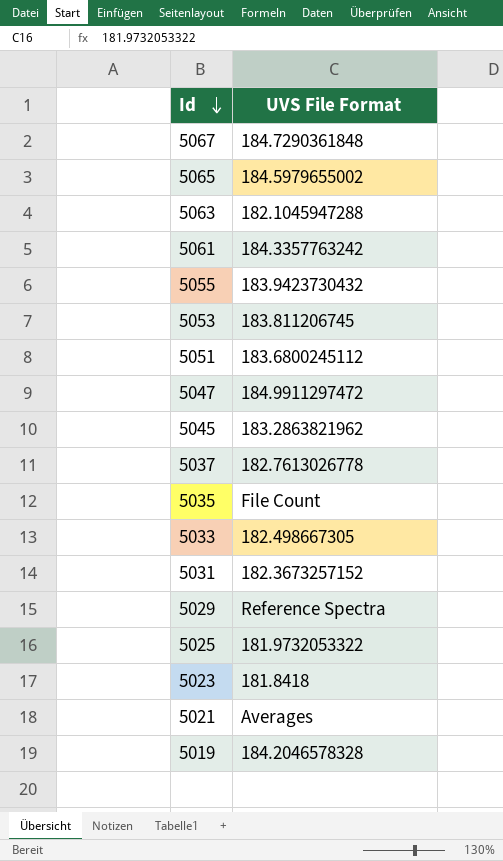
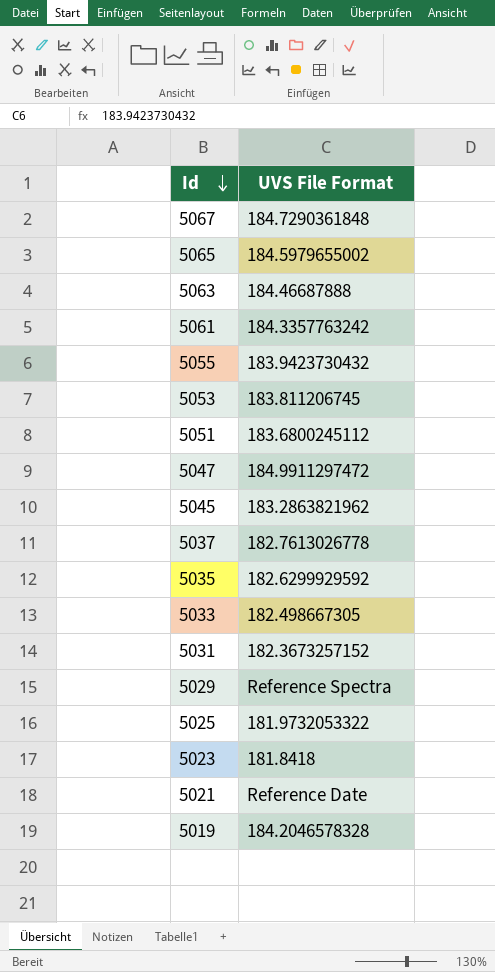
5063 | UVS File Format: 182.1045947288 -> 184.46687888
5035 | UVS File Format: File Count -> 182.6299929592
5021 | UVS File Format: Averages -> Reference Date

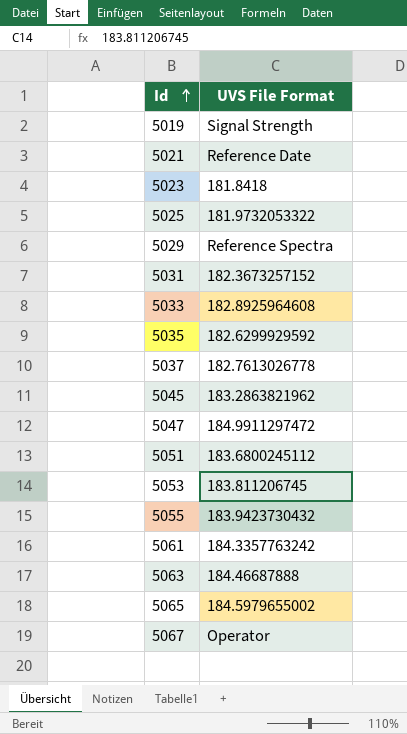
row order: Id descending -> Id ascending
5019 | UVS File Format: 184.2046578328 -> Signal Strength
5033 | UVS File Format: 182.498667305 -> 182.8925964608
5067 | UVS File Format: 184.7290361848 -> Operator

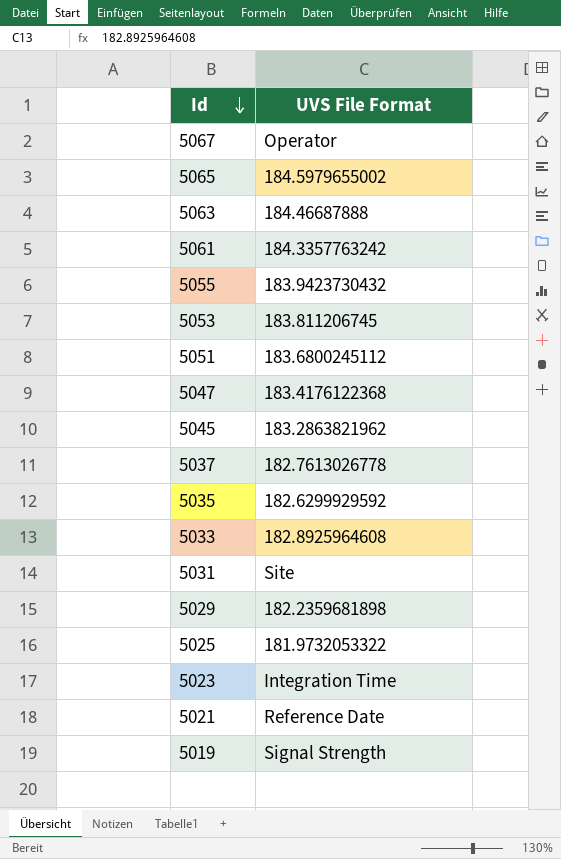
row order: Id ascending -> Id descending
5047 | UVS File Format: 184.9911297472 -> 183.4176122368
5031 | UVS File Format: 182.3673257152 -> Site
5029 | UVS File Format: Reference Spectra -> 182.2359681898
5023 | UVS File Format: 181.8418 -> Integration Time

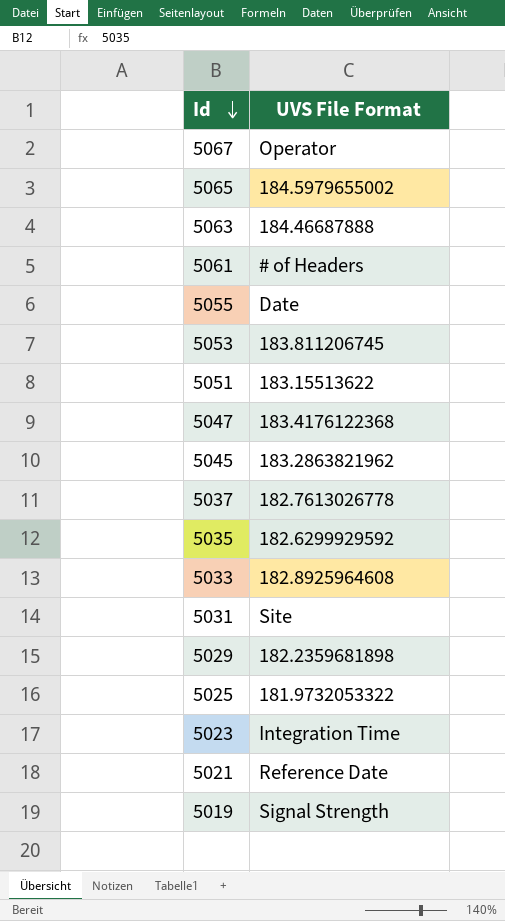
5061 | UVS File Format: 184.3357763242 -> # of Headers
5055 | UVS File Format: 183.9423730432 -> Date
5051 | UVS File Format: 183.6800245112 -> 183.15513622

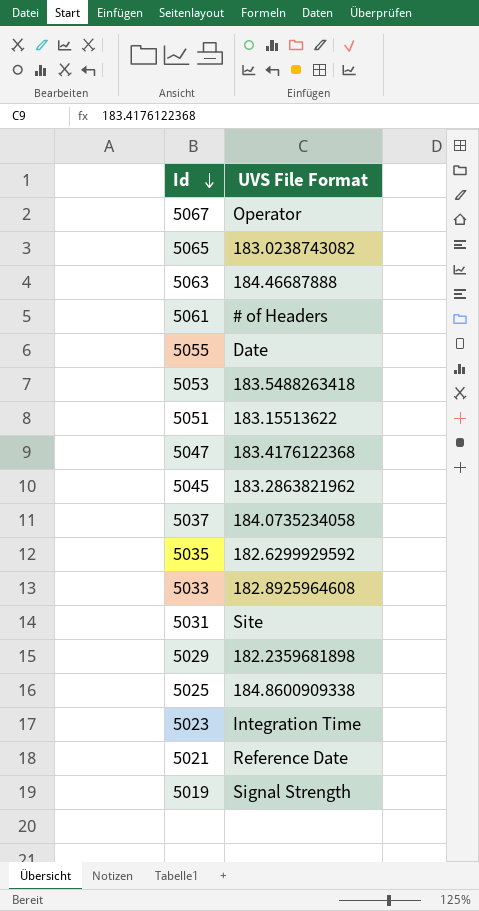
5065 | UVS File Format: 184.5979655002 -> 183.0238743082
5053 | UVS File Format: 183.811206745 -> 183.5488263418
5037 | UVS File Format: 182.7613026778 -> 184.0735234058
5025 | UVS File Format: 181.9732053322 -> 184.8600909338

